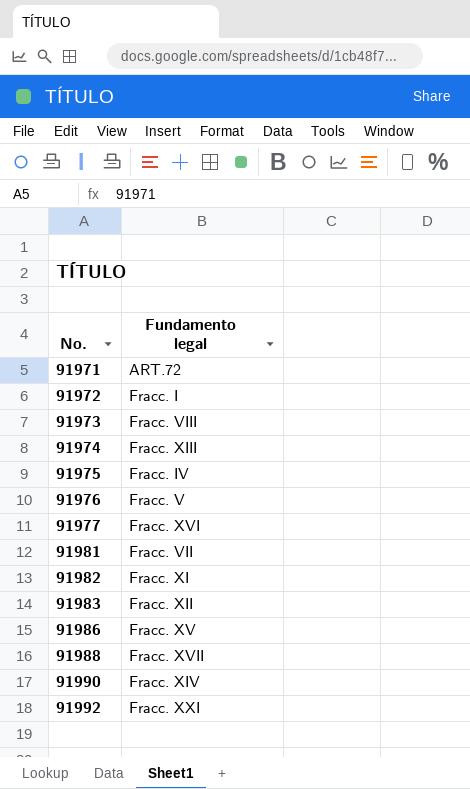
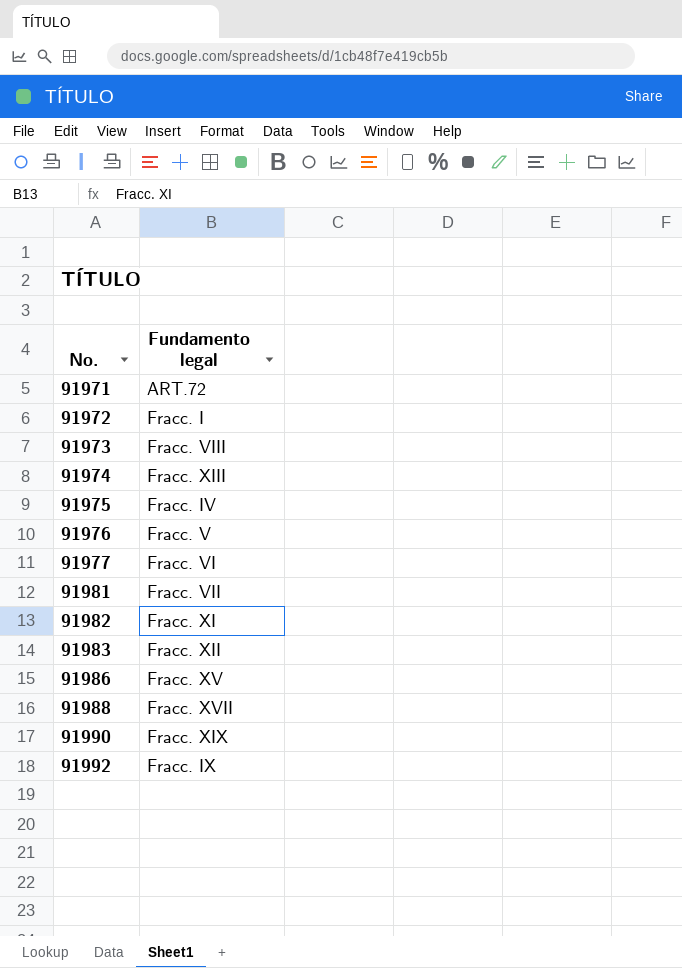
91977 | Fundamento legal: Fracc. XVI -> Fracc. VI
91990 | Fundamento legal: Fracc. XIV -> Fracc. XIX
91992 | Fundamento legal: Fracc. XXI -> Fracc. IX

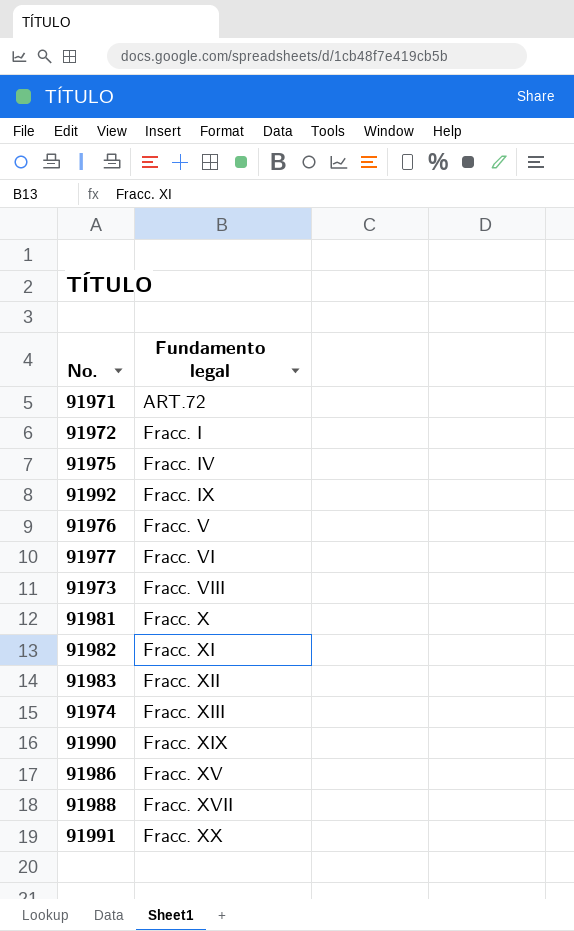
row order: No. ascending -> Fundamento legal ascending
91981 | Fundamento legal: Fracc. VII -> Fracc. X
row 91991: none -> Fracc. XX

